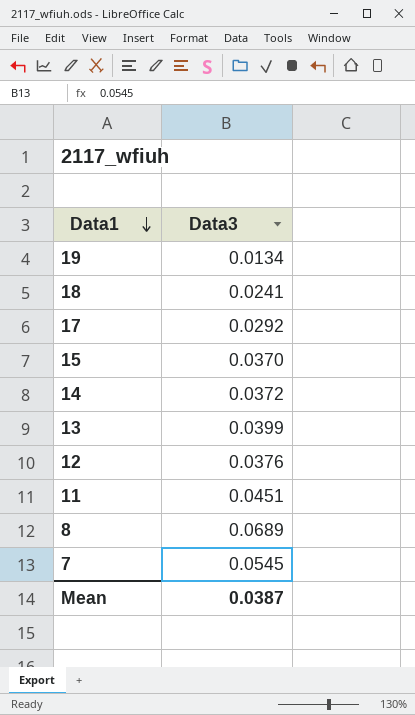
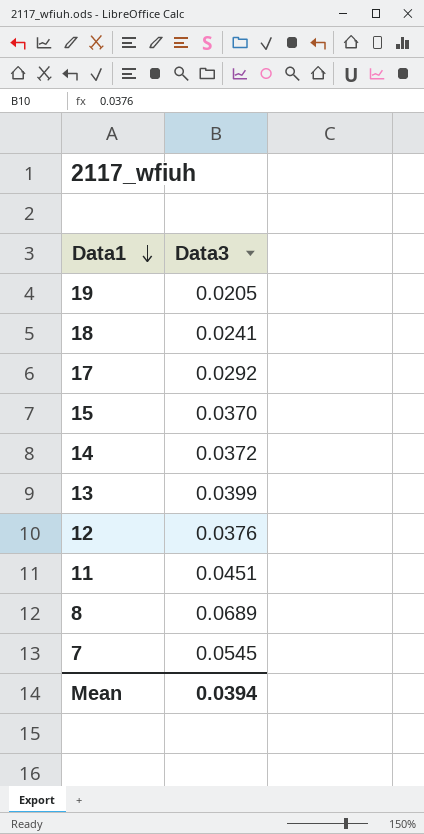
19 | Data3: 0.0134 -> 0.0205
Mean | Data3: 0.0387 -> 0.0394

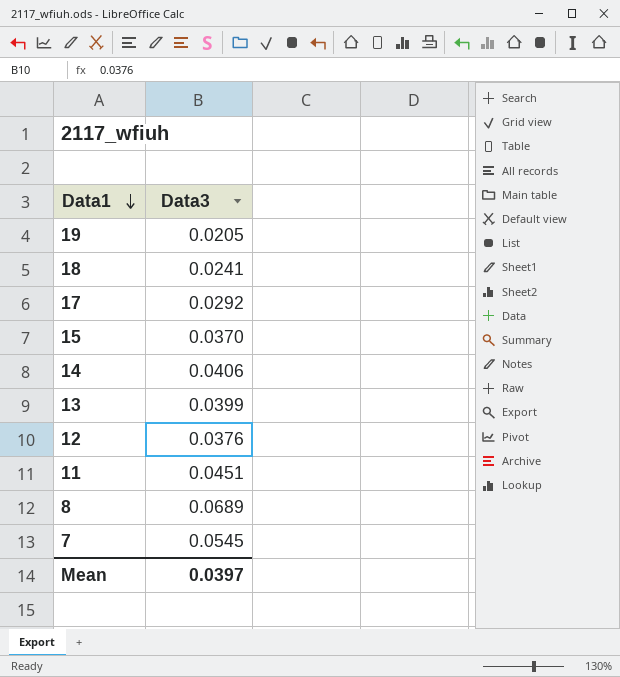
14 | Data3: 0.0372 -> 0.0406
Mean | Data3: 0.0394 -> 0.0397

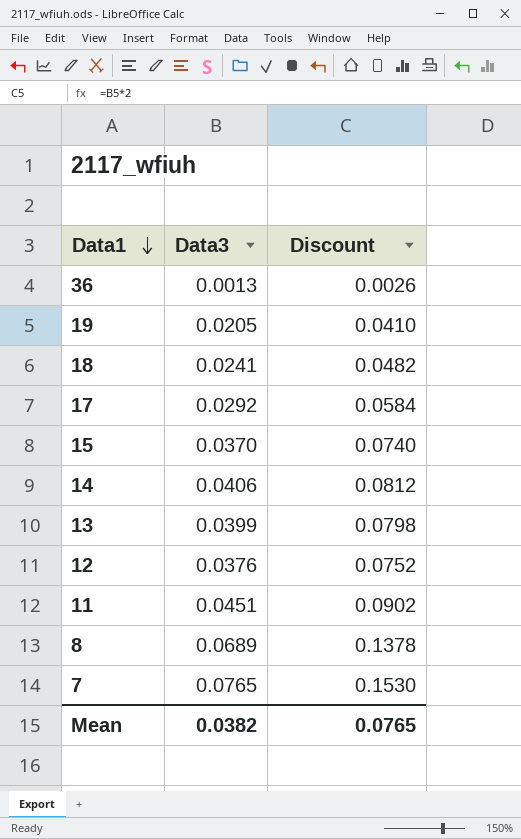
column Discount | formula: none -> [Data3] * 2
row 36: none -> 0.0013 | 0.0026
7 | Data3: 0.0545 -> 0.0765
Mean | Data3: 0.0397 -> 0.0382

